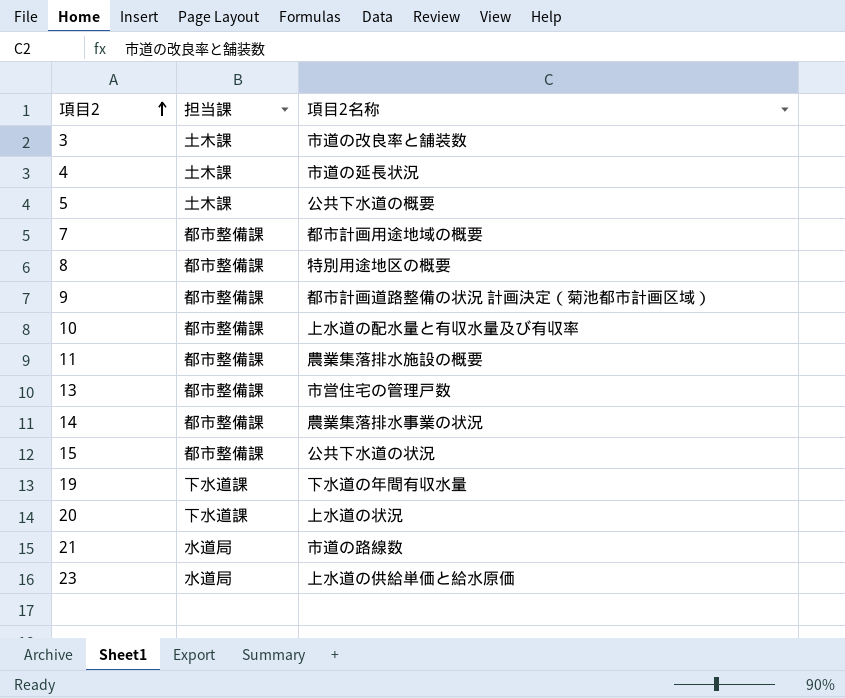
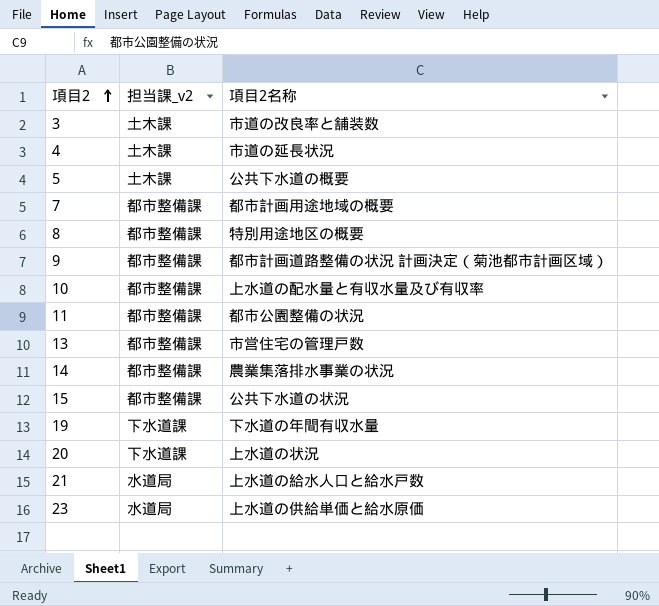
column name: 担当課 -> 担当課_v2
11 | 項目2名称: 農業集落排水施設の概要 -> 都市公園整備の状況
21 | 項目2名称: 市道の路線数 -> 上水道の給水人口と給水戸数

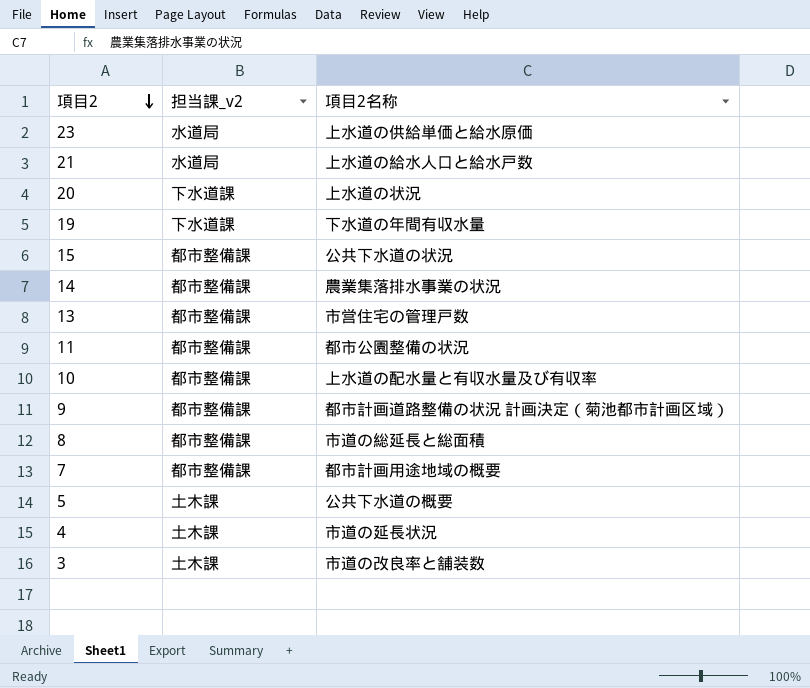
row order: 項目2 ascending -> 項目2 descending
8 | 項目2名称: 特別用途地区の概要 -> 市道の総延長と総面積

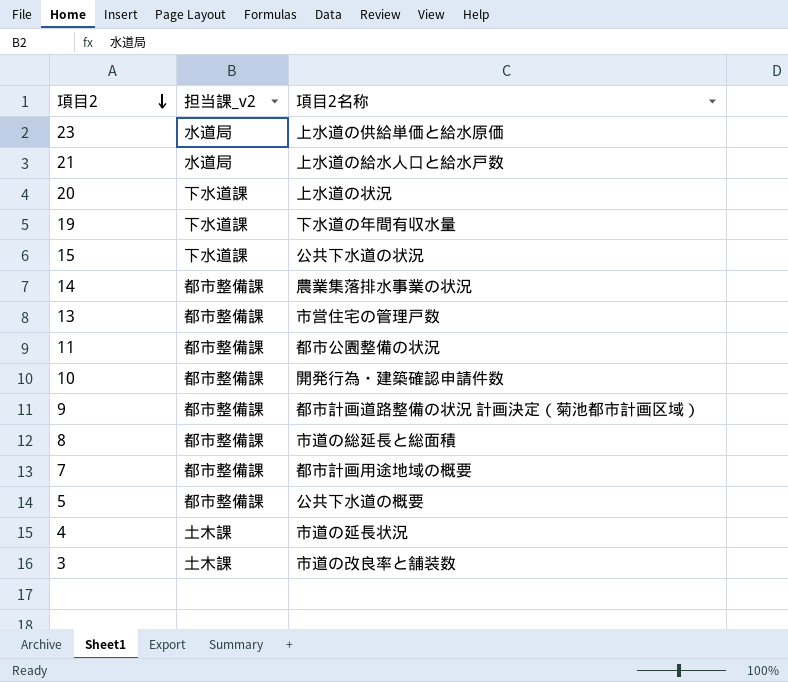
15 | 担当課_v2: 都市整備課 -> 下水道課
10 | 項目2名称: 上水道の配水量と有収水量及び有収率 -> 開発行為・建築確認申請件数
5 | 担当課_v2: 土木課 -> 都市整備課

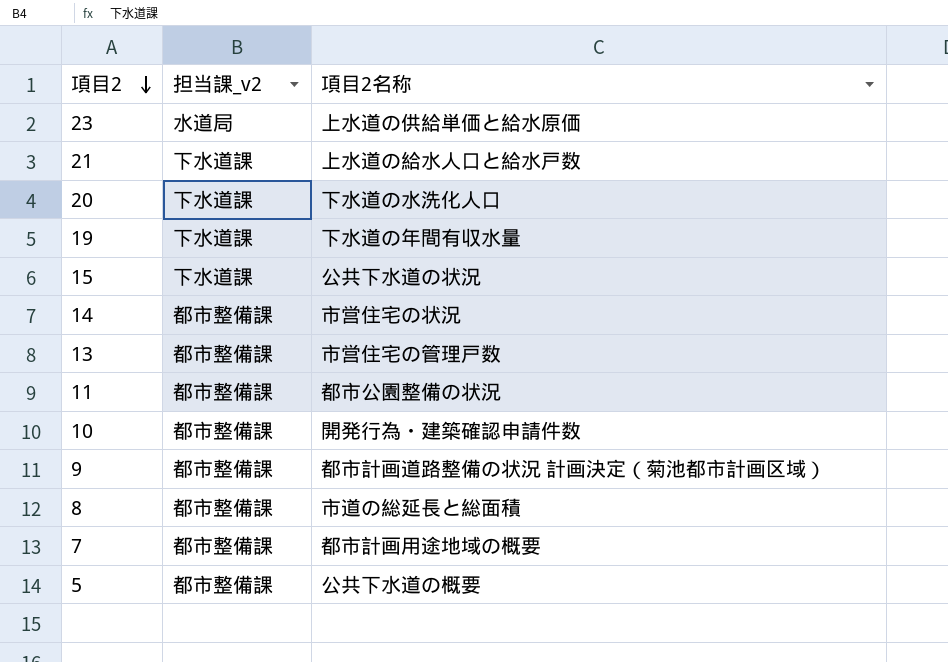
row 4: 土木課 | 市道の延長状況 -> none
row 3: 土木課 | 市道の改良率と舗装数 -> none
21 | 担当課_v2: 水道局 -> 下水道課
20 | 項目2名称: 上水道の状況 -> 下水道の水洗化人口
14 | 項目2名称: 農業集落排水事業の状況 -> 市営住宅の状況

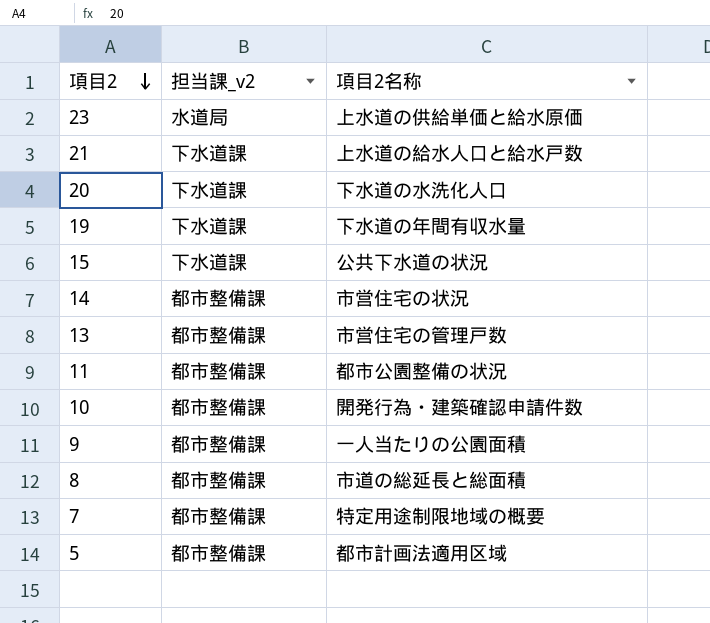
9 | 項目2名称: 都市計画道路整備の状況 計画決定（菊池都市計画区域） -> 一人当たりの公園面積
7 | 項目2名称: 都市計画用途地域の概要 -> 特定用途制限地域の概要
5 | 項目2名称: 公共下水道の概要 -> 都市計画法適用区域

